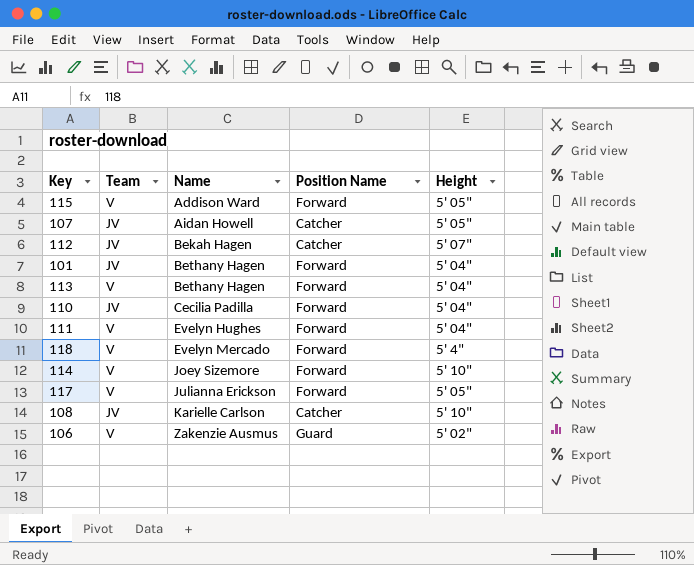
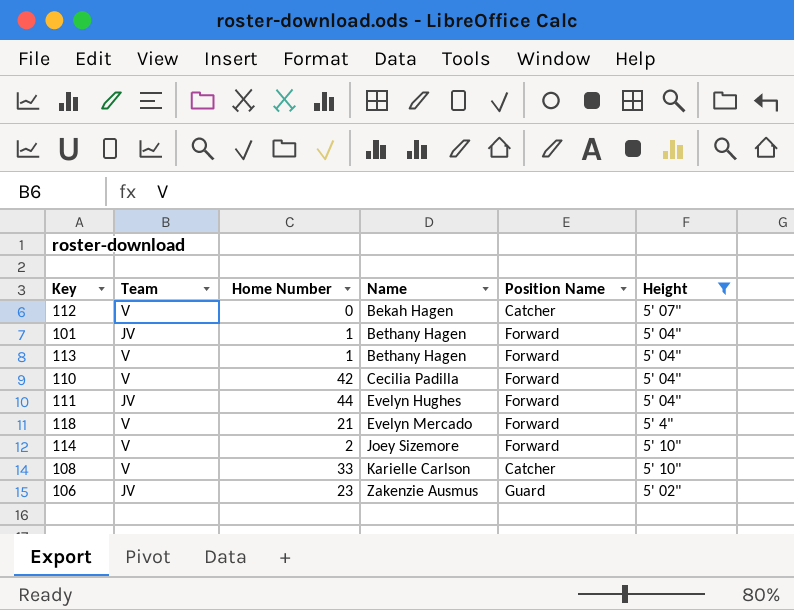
filter: none -> Height != 5' 05"
column Home Number | position: none -> 3
112 | Team: JV -> V
110 | Team: JV -> V
111 | Team: V -> JV
108 | Team: JV -> V
106 | Team: V -> JV

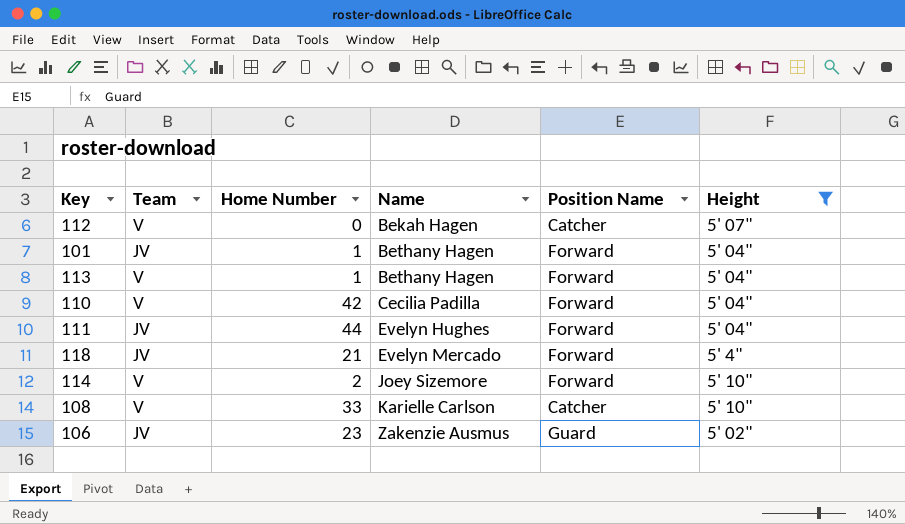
118 | Team: V -> JV

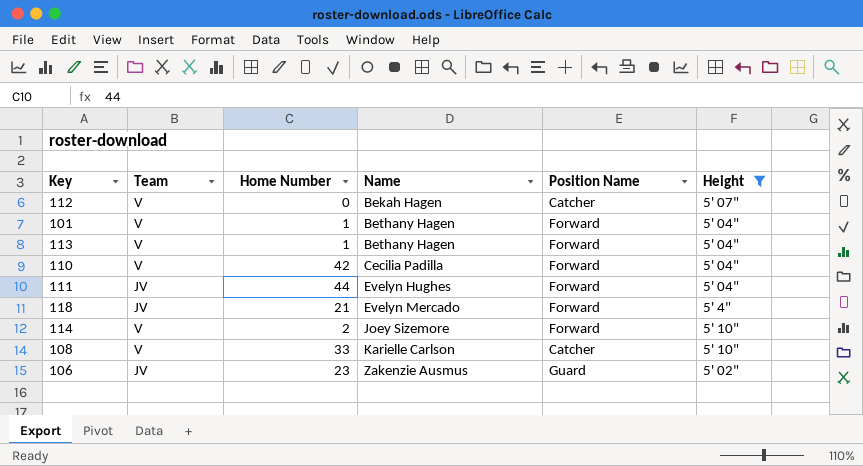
101 | Team: JV -> V

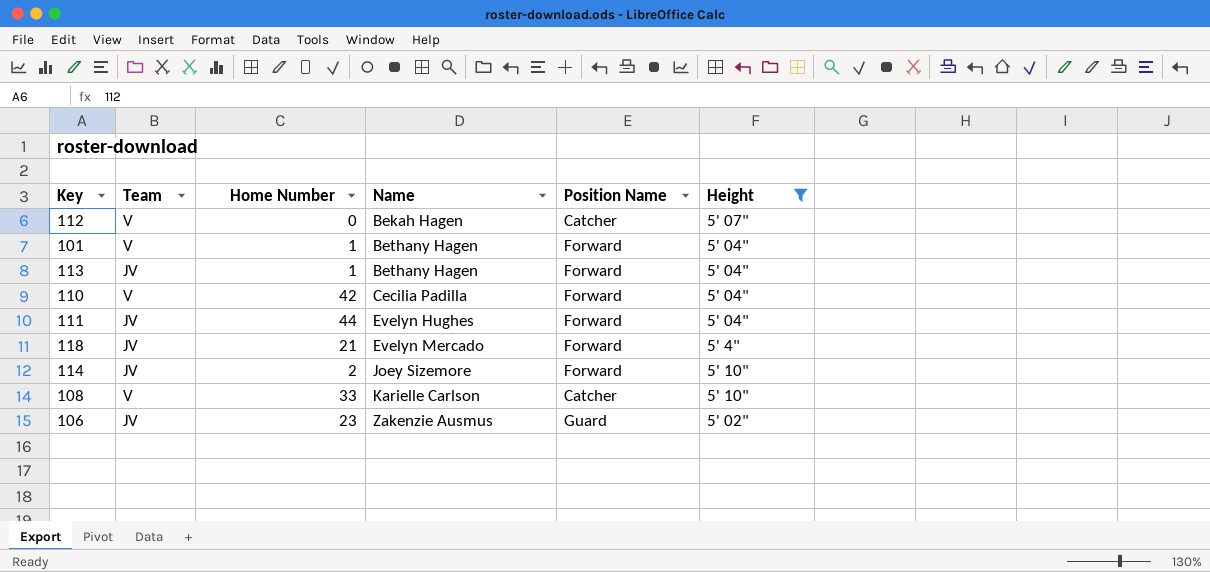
113 | Team: V -> JV
114 | Team: V -> JV

